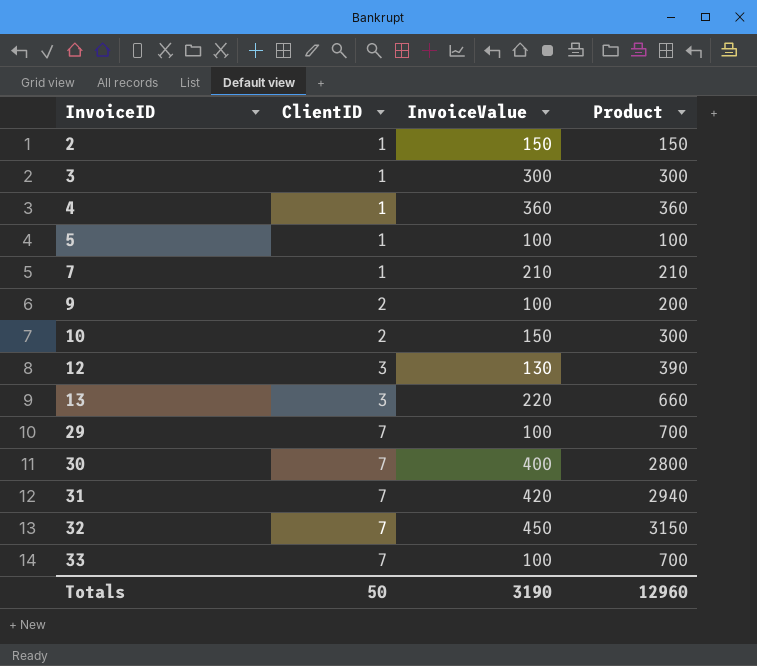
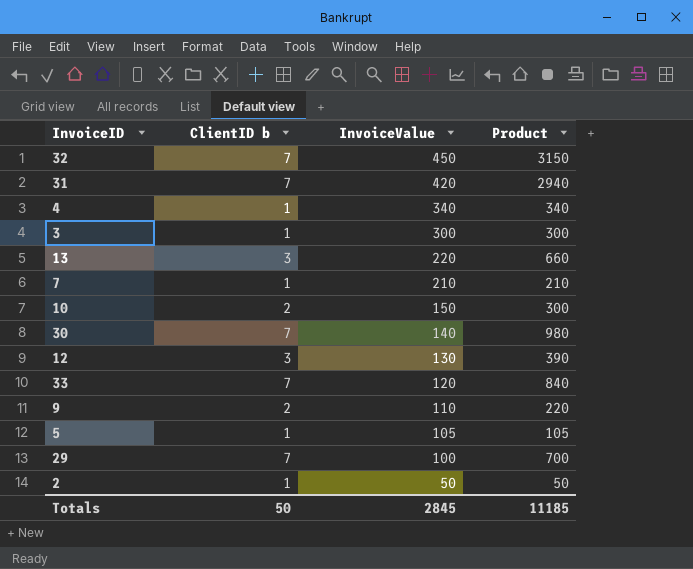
row order: InvoiceID ascending -> InvoiceValue descending
column name: ClientID -> ClientID b
4 | InvoiceValue: 360 -> 340
4 | Product: 360 -> 340
30 | InvoiceValue: 400 -> 140
30 | Product: 2800 -> 980
33 | InvoiceValue: 100 -> 120
33 | Product: 700 -> 840
9 | InvoiceValue: 100 -> 110
9 | Product: 200 -> 220
5 | InvoiceValue: 100 -> 105
5 | Product: 100 -> 105
2 | InvoiceValue: 150 -> 50
2 | Product: 150 -> 50
Totals | InvoiceValue: 3190 -> 2845
Totals | Product: 12960 -> 11185

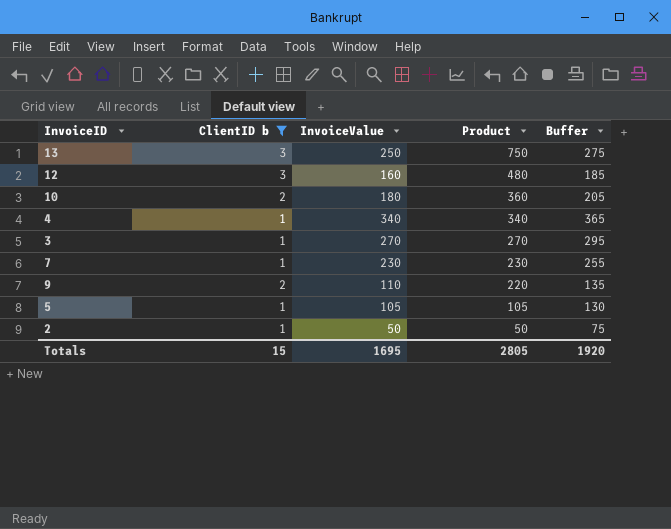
filter: none -> ClientID b != 7
row order: InvoiceValue descending -> Product descending
column Buffer | formula: none -> [InvoiceValue] + 25
13 | InvoiceValue: 220 -> 250
13 | Product: 660 -> 750
12 | InvoiceValue: 130 -> 160
12 | Product: 390 -> 480
10 | InvoiceValue: 150 -> 180
10 | Product: 300 -> 360
3 | InvoiceValue: 300 -> 270
3 | Product: 300 -> 270
7 | InvoiceValue: 210 -> 230
7 | Product: 210 -> 230
Totals | ClientID b: 50 -> 15
Totals | InvoiceValue: 2845 -> 1695
Totals | Product: 11185 -> 2805

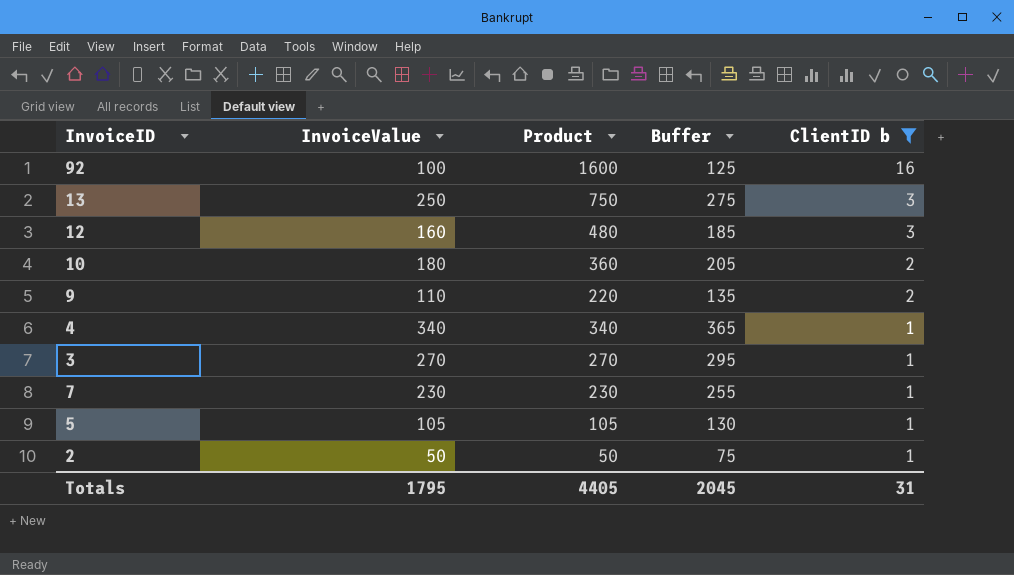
row order: Product descending -> ClientID b descending
column ClientID b | position: 2 -> 5
row 92: none -> 100 | 1600 | 125 | 16
Totals | InvoiceValue: 1695 -> 1795
Totals | Product: 2805 -> 4405
Totals | Buffer: 1920 -> 2045
Totals | ClientID b: 15 -> 31

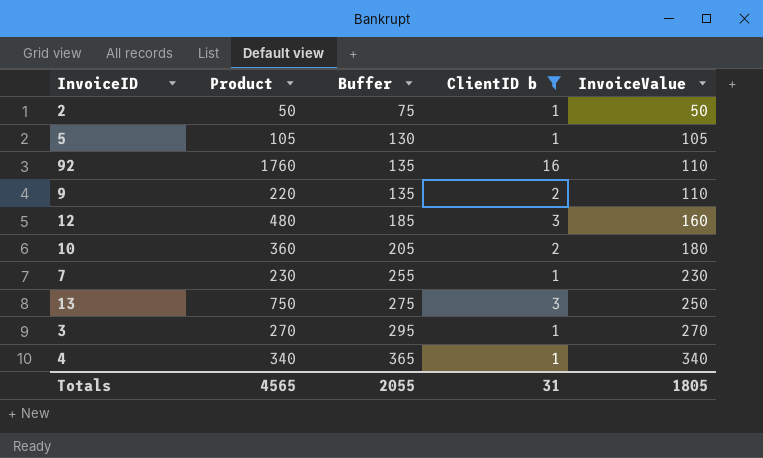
row order: ClientID b descending -> Buffer ascending
column InvoiceValue | position: 2 -> 5
92 | Product: 1600 -> 1760
92 | Buffer: 125 -> 135
92 | InvoiceValue: 100 -> 110
Totals | Product: 4405 -> 4565
Totals | Buffer: 2045 -> 2055
Totals | InvoiceValue: 1795 -> 1805

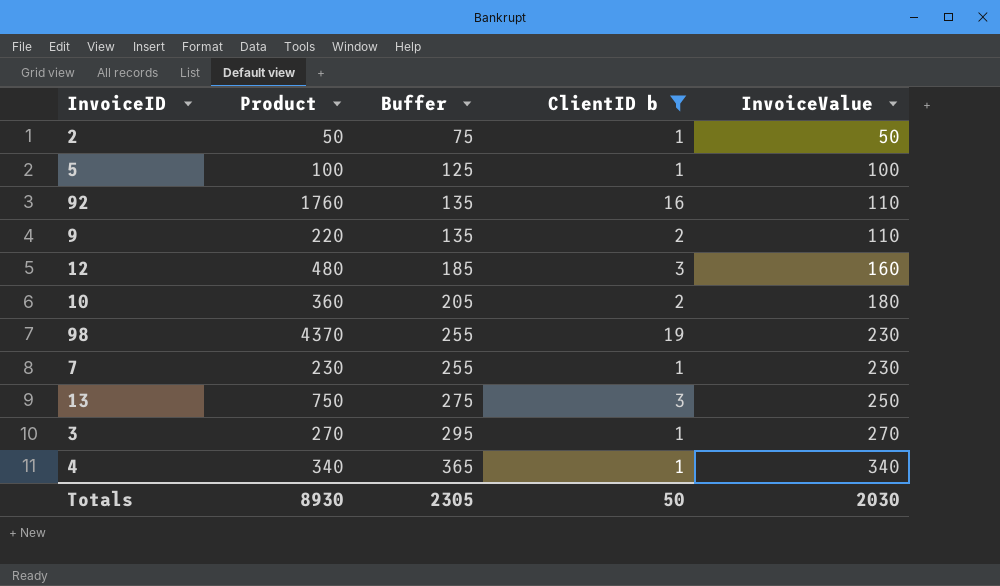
5 | Product: 105 -> 100
5 | Buffer: 130 -> 125
5 | InvoiceValue: 105 -> 100
row 98: none -> 4370 | 255 | 19 | 230
Totals | Product: 4565 -> 8930
Totals | Buffer: 2055 -> 2305
Totals | ClientID b: 31 -> 50
Totals | InvoiceValue: 1805 -> 2030

